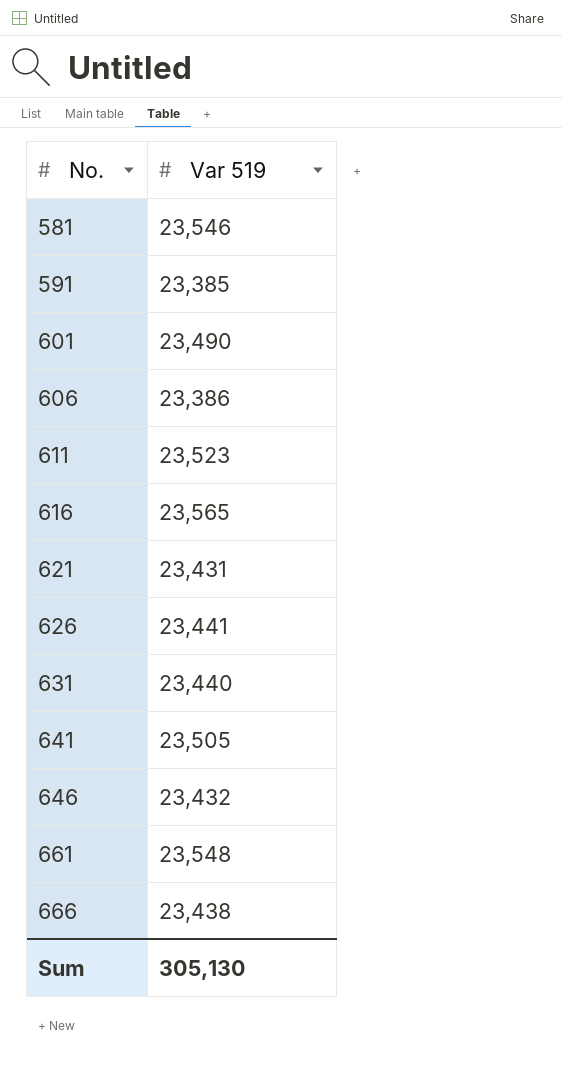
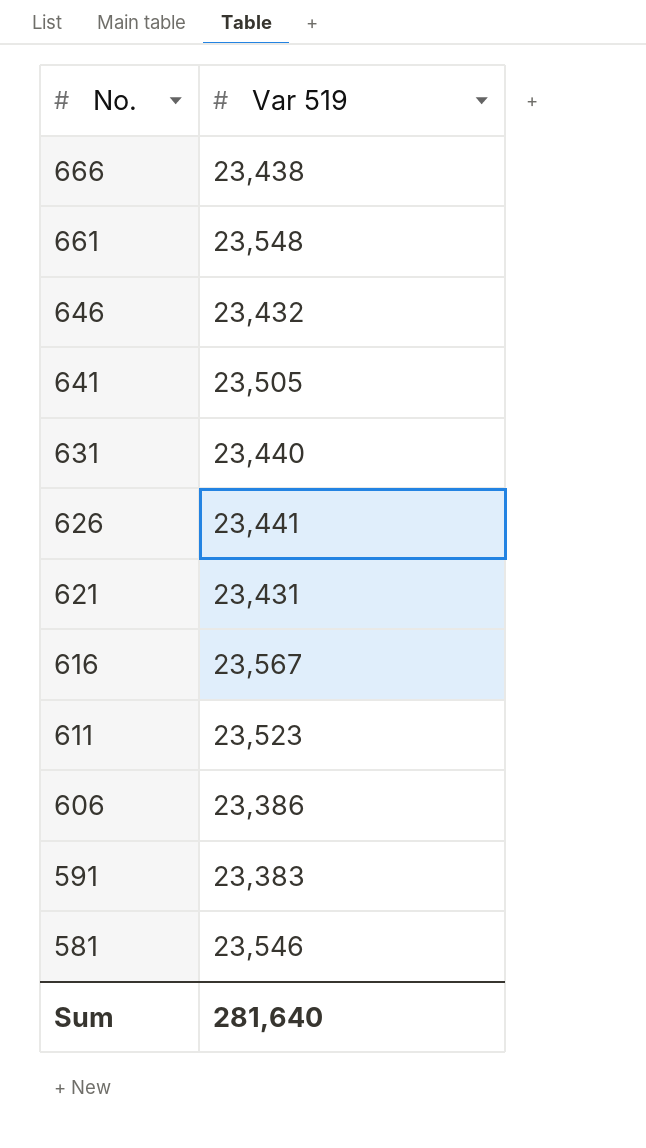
row order: No. ascending -> No. descending
row 601: 23,490 -> none
616 | Var 519: 23,565 -> 23,567
591 | Var 519: 23,385 -> 23,383
Sum | Var 519: 305,130 -> 281,640

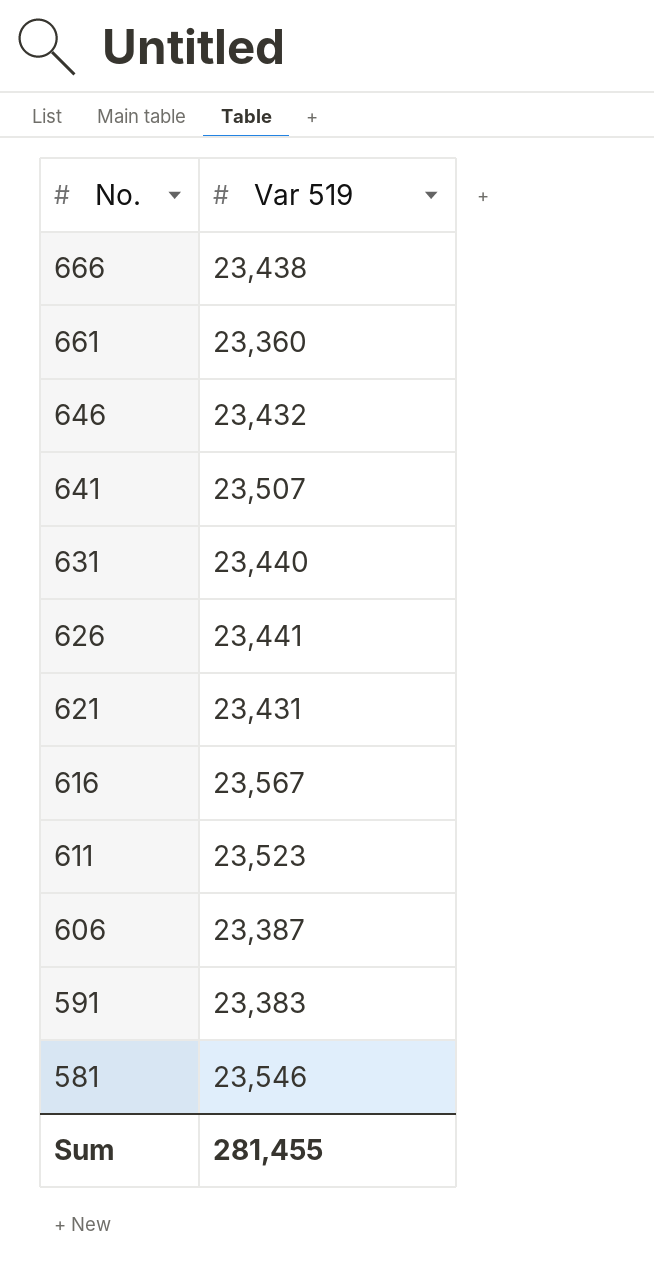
661 | Var 519: 23,548 -> 23,360
641 | Var 519: 23,505 -> 23,507
606 | Var 519: 23,386 -> 23,387
Sum | Var 519: 281,640 -> 281,455

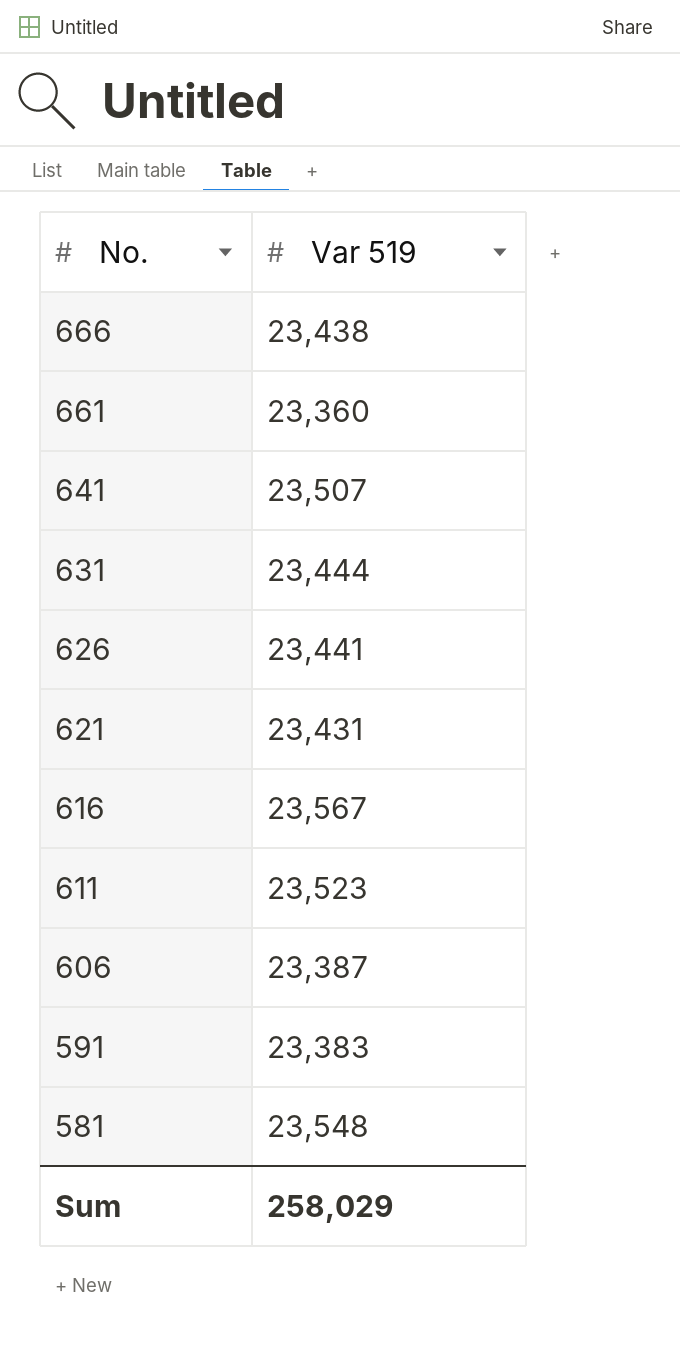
row 646: 23,432 -> none
631 | Var 519: 23,440 -> 23,444
581 | Var 519: 23,546 -> 23,548
Sum | Var 519: 281,455 -> 258,029

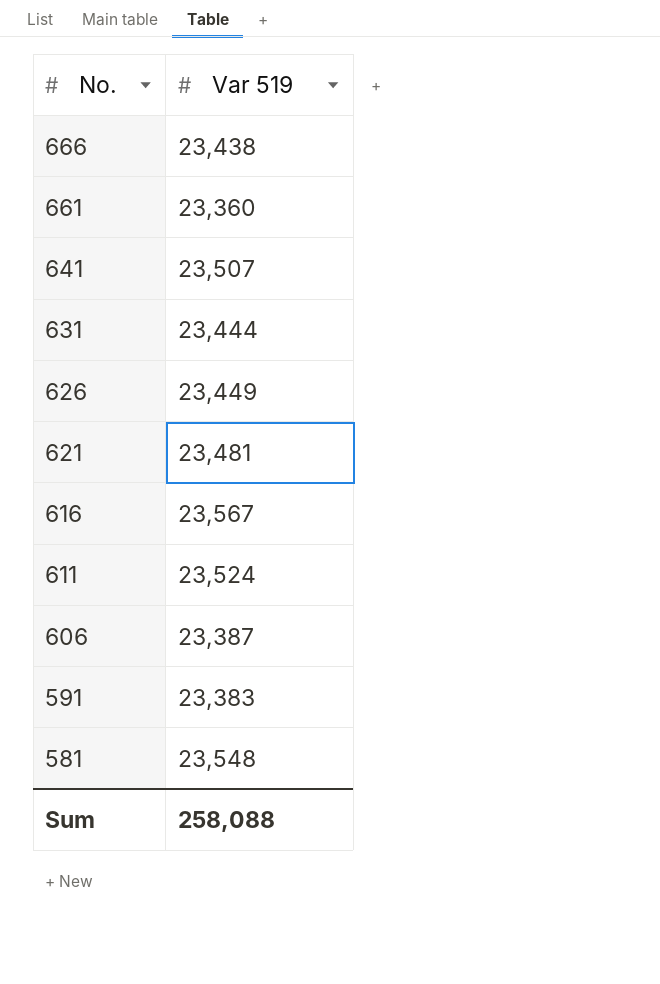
626 | Var 519: 23,441 -> 23,449
621 | Var 519: 23,431 -> 23,481
611 | Var 519: 23,523 -> 23,524
Sum | Var 519: 258,029 -> 258,088

